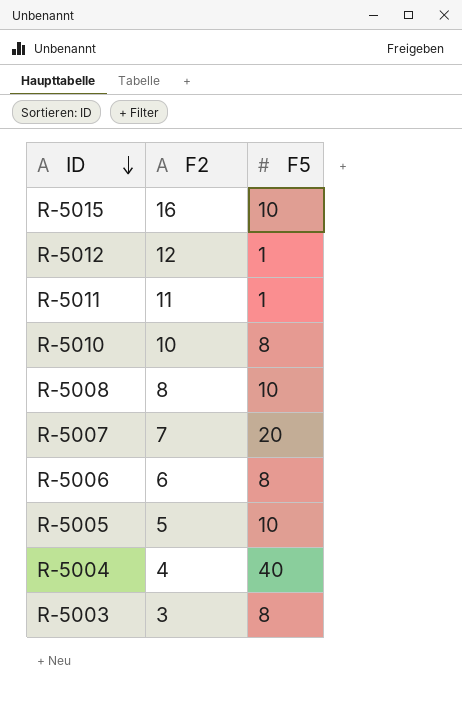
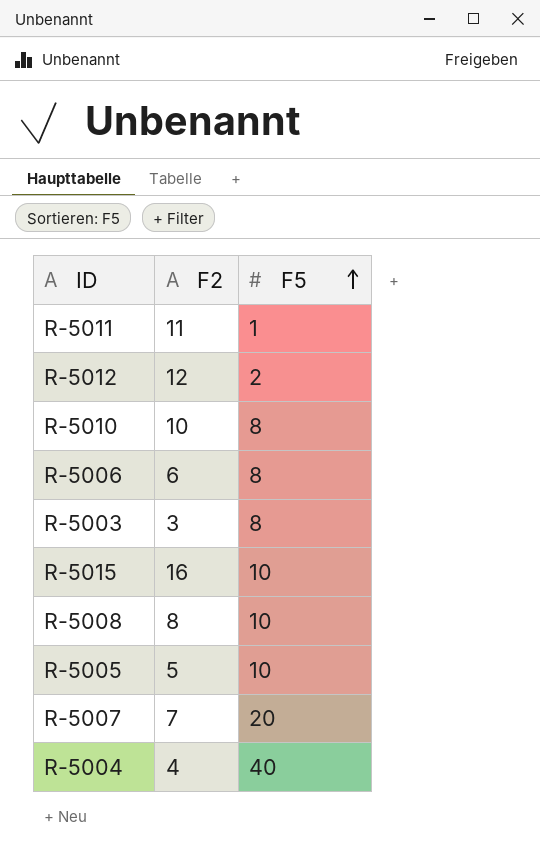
row order: ID descending -> F5 ascending
R-5012 | F5: 1 -> 2

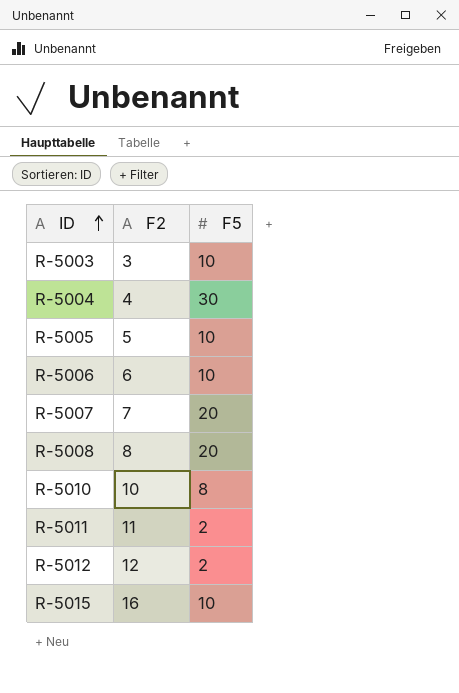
row order: F5 ascending -> ID ascending
R-5003 | F5: 8 -> 10
R-5004 | F5: 40 -> 30
R-5006 | F5: 8 -> 10
R-5008 | F5: 10 -> 20
R-5011 | F5: 1 -> 2

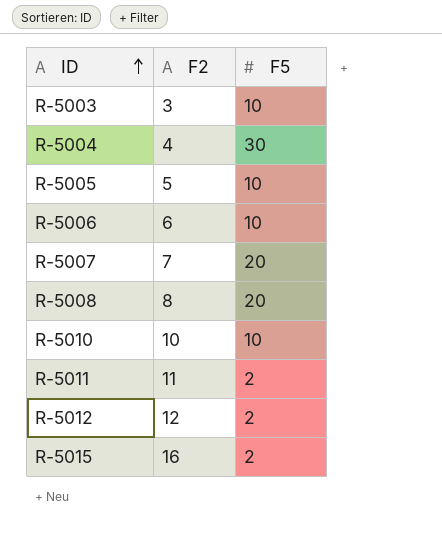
R-5010 | F5: 8 -> 10
R-5015 | F5: 10 -> 2

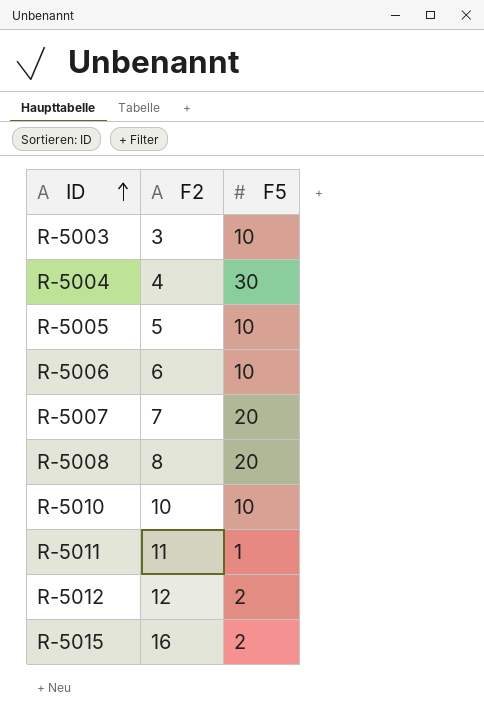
R-5011 | F5: 2 -> 1

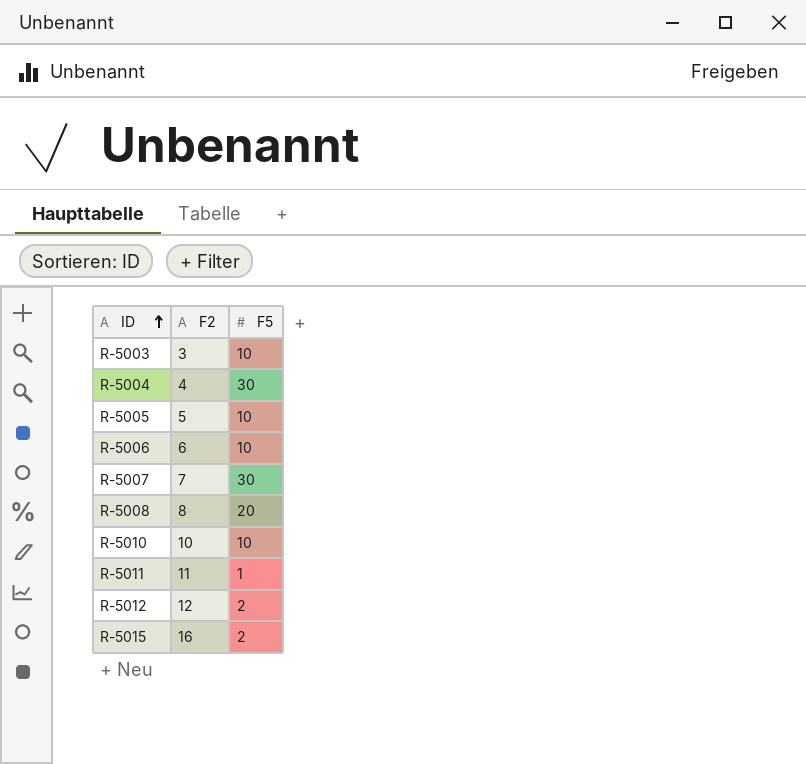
R-5007 | F5: 20 -> 30

